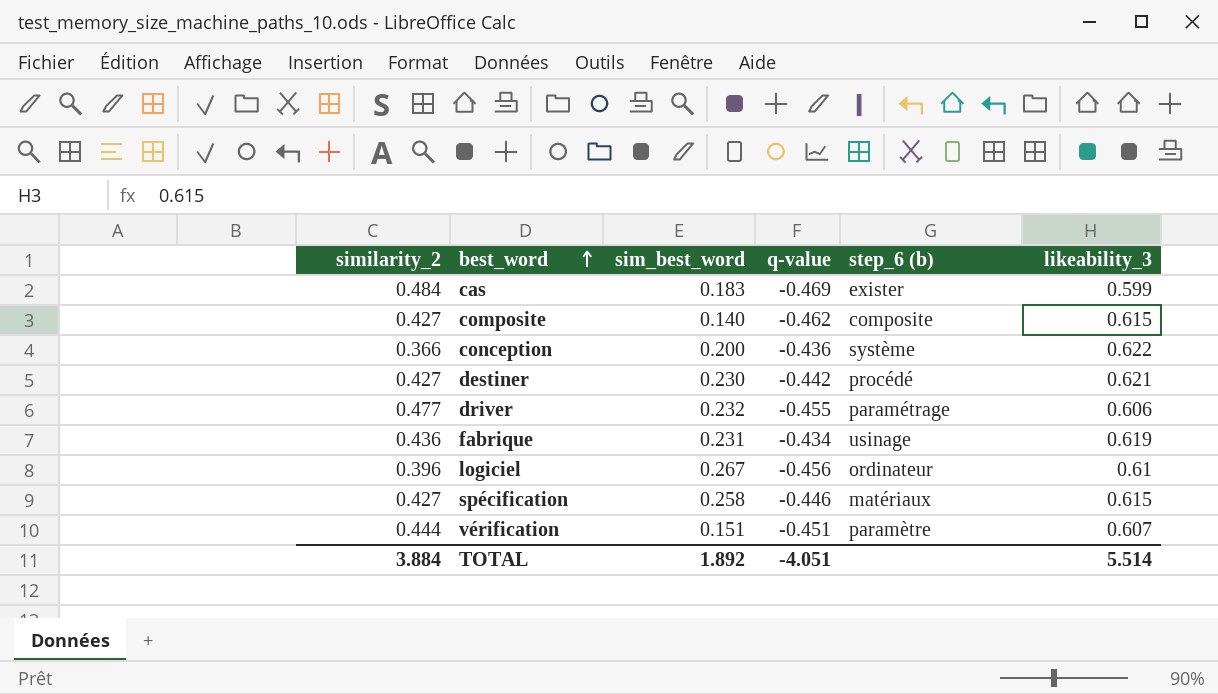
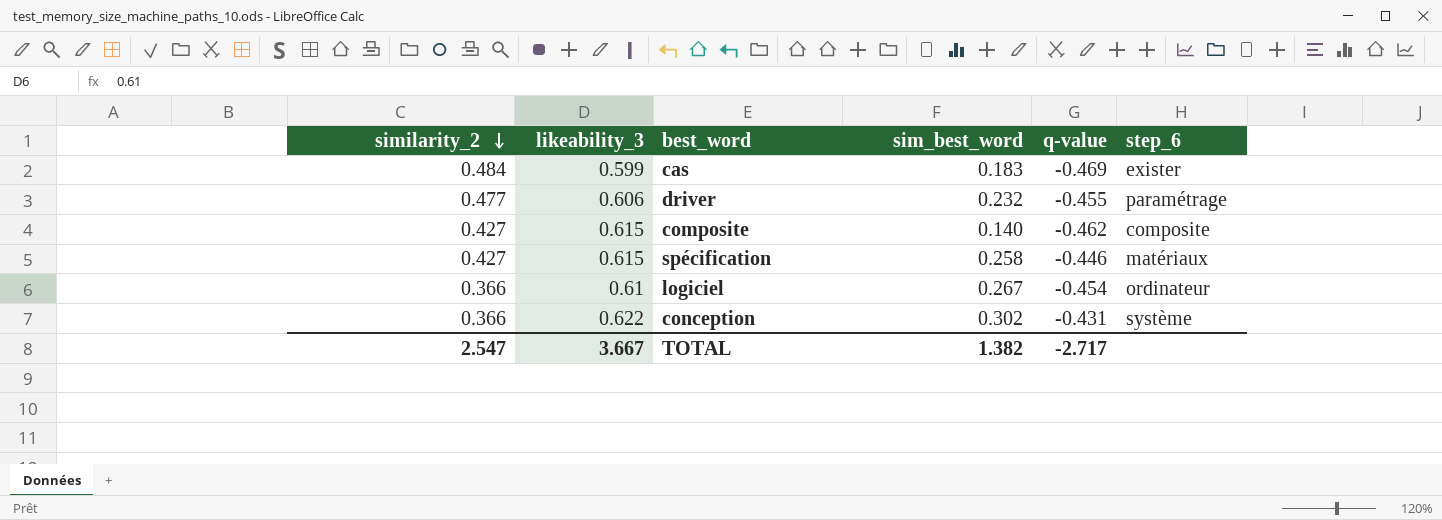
row order: best_word ascending -> similarity_2 descending
column likeability_3 | position: 6 -> 2
column name: step_6 (b) -> step_6
row destiner: 0.427 | 0.230 | -0.442 | procédé | 0.621 -> none
row fabrique: 0.436 | 0.231 | -0.434 | usinage | 0.619 -> none
row vérification: 0.444 | 0.151 | -0.451 | paramètre | 0.607 -> none
logiciel | similarity_2: 0.396 -> 0.366
logiciel | q-value: -0.456 -> -0.454
conception | sim_best_word: 0.200 -> 0.302
conception | q-value: -0.436 -> -0.431
TOTAL | similarity_2: 3.884 -> 2.547
TOTAL | likeability_3: 5.514 -> 3.667
TOTAL | sim_best_word: 1.892 -> 1.382
TOTAL | q-value: -4.051 -> -2.717

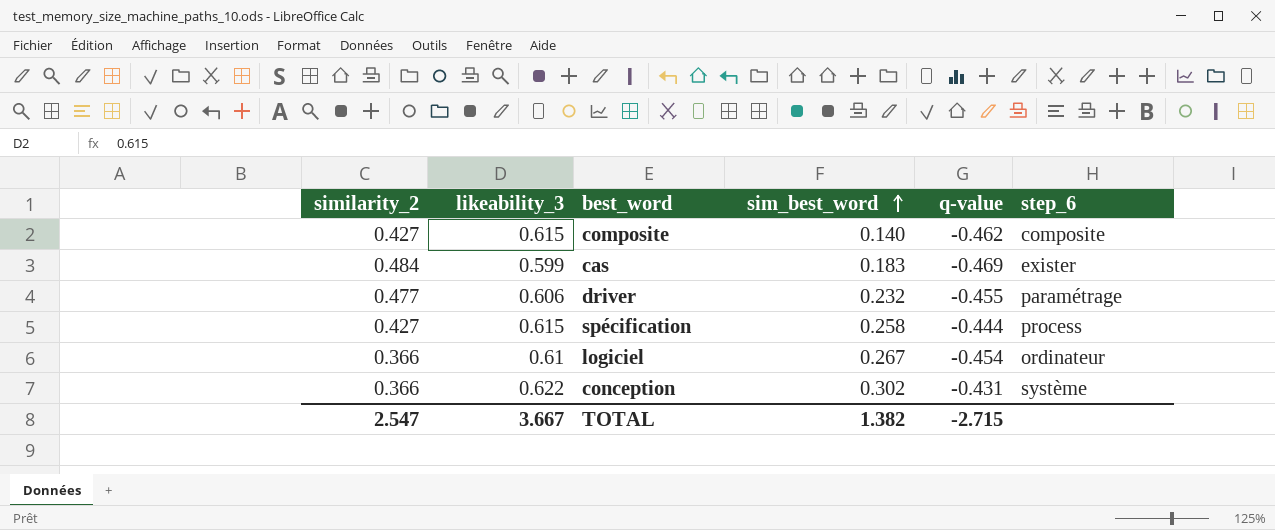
row order: similarity_2 descending -> sim_best_word ascending
spécification | q-value: -0.446 -> -0.444
spécification | step_6: matériaux -> process
TOTAL | q-value: -2.717 -> -2.715

